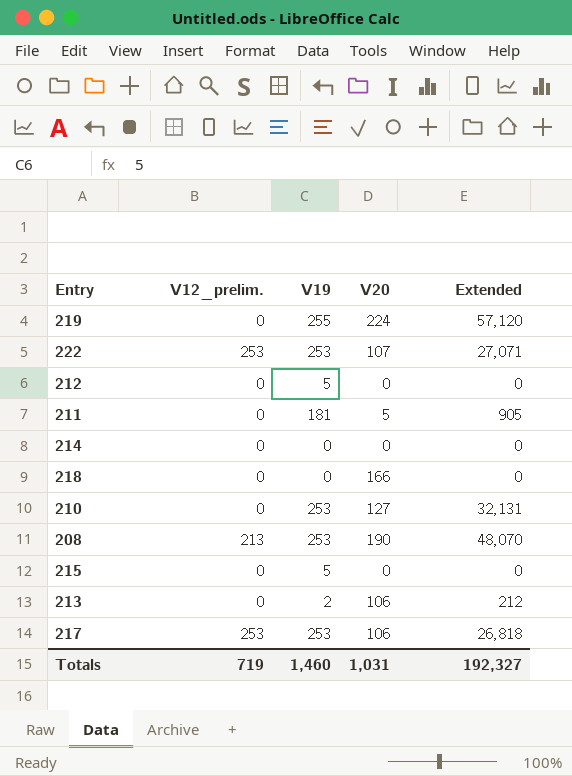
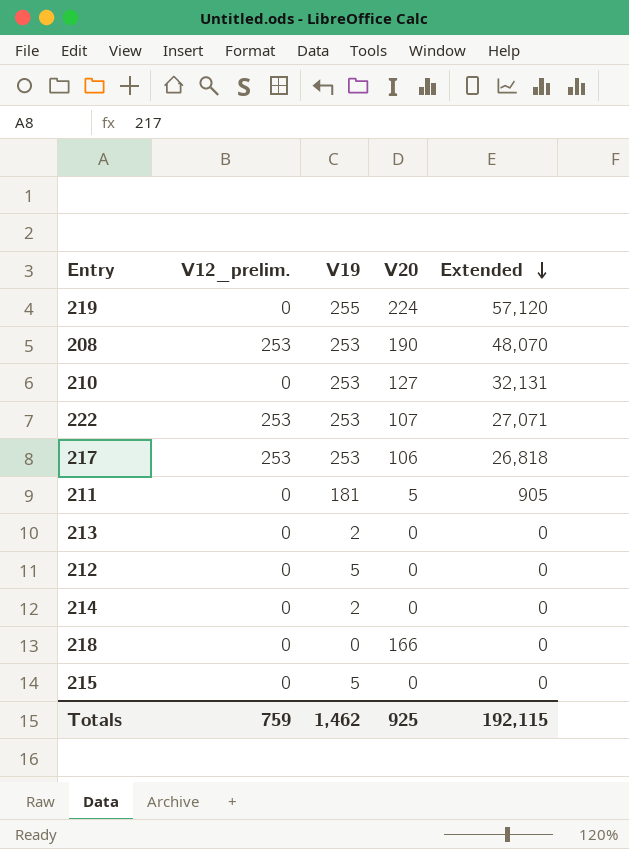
row order: none -> Extended descending
208 | V12_prelim.: 213 -> 253
213 | V20: 106 -> 0
213 | Extended: 212 -> 0
214 | V19: 0 -> 2
Totals | V12_prelim.: 719 -> 759
Totals | V19: 1,460 -> 1,462
Totals | V20: 1,031 -> 925
Totals | Extended: 192,327 -> 192,115

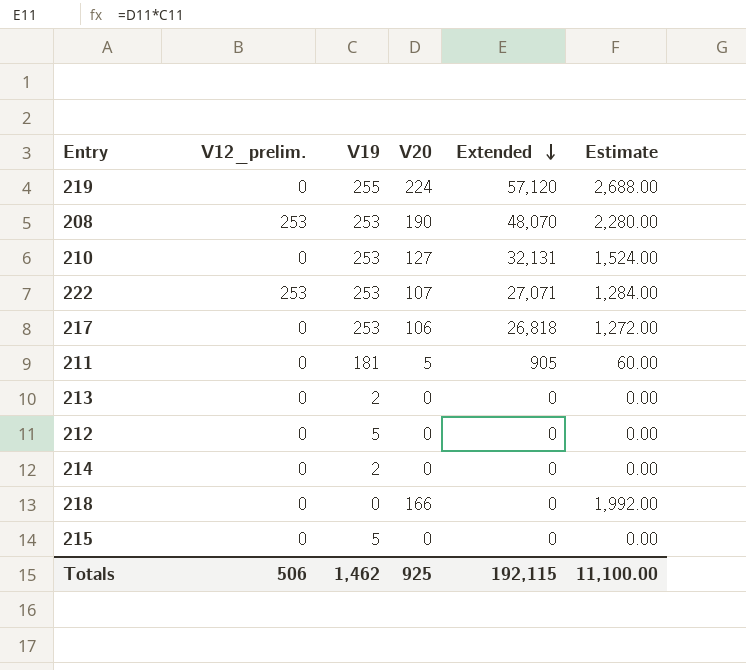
column Estimate | formula: none -> [V20] * 12
217 | V12_prelim.: 253 -> 0
Totals | V12_prelim.: 759 -> 506

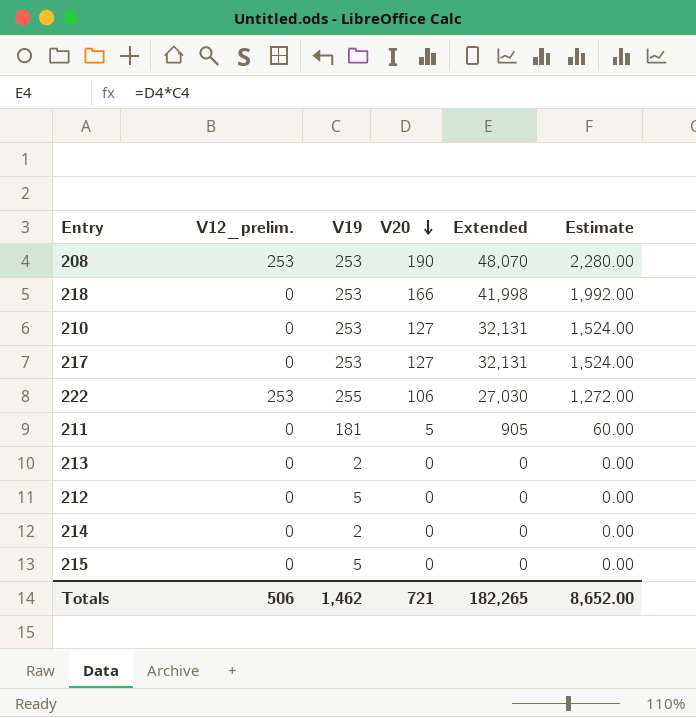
row order: Extended descending -> V20 descending
row 219: 0 | 255 | 224 | 57,120 | 2,688.00 -> none
218 | V19: 0 -> 253
218 | Extended: 0 -> 41,998
217 | V20: 106 -> 127
217 | Extended: 26,818 -> 32,131
217 | Estimate: 1,272.00 -> 1,524.00
222 | V19: 253 -> 255
222 | V20: 107 -> 106
222 | Extended: 27,071 -> 27,030
222 | Estimate: 1,284.00 -> 1,272.00
Totals | V20: 925 -> 721
Totals | Extended: 192,115 -> 182,265
Totals | Estimate: 11,100.00 -> 8,652.00

